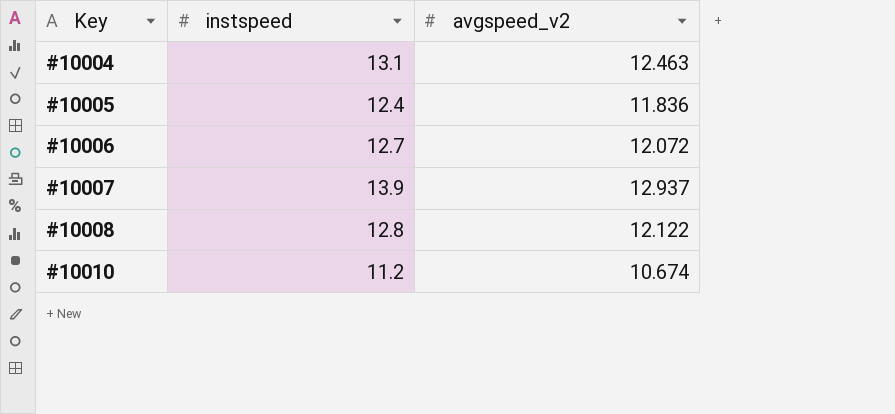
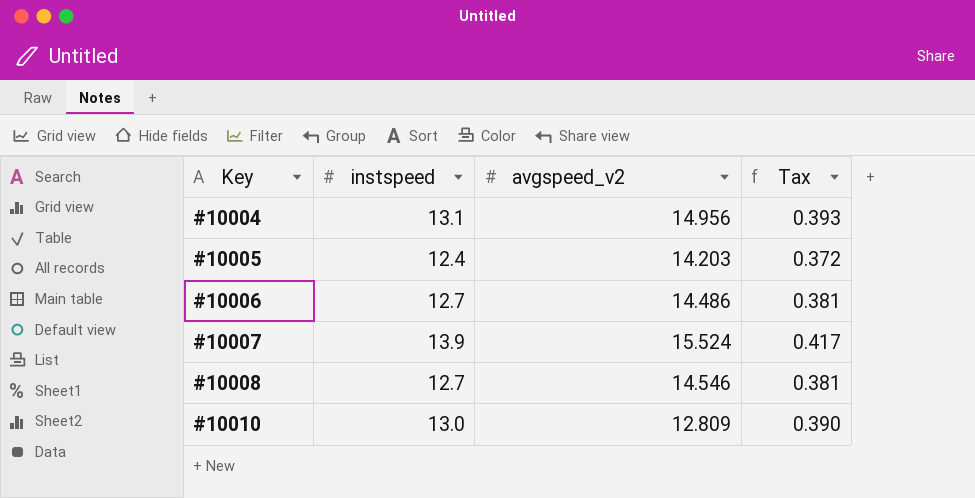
column Tax | formula: none -> [instspeed] * 0.03
#10004 | avgspeed_v2: 12.463 -> 14.956
#10005 | avgspeed_v2: 11.836 -> 14.203
#10006 | avgspeed_v2: 12.072 -> 14.486
#10007 | avgspeed_v2: 12.937 -> 15.524
#10008 | instspeed: 12.8 -> 12.7
#10008 | avgspeed_v2: 12.122 -> 14.546
#10010 | instspeed: 11.2 -> 13.0
#10010 | avgspeed_v2: 10.674 -> 12.809

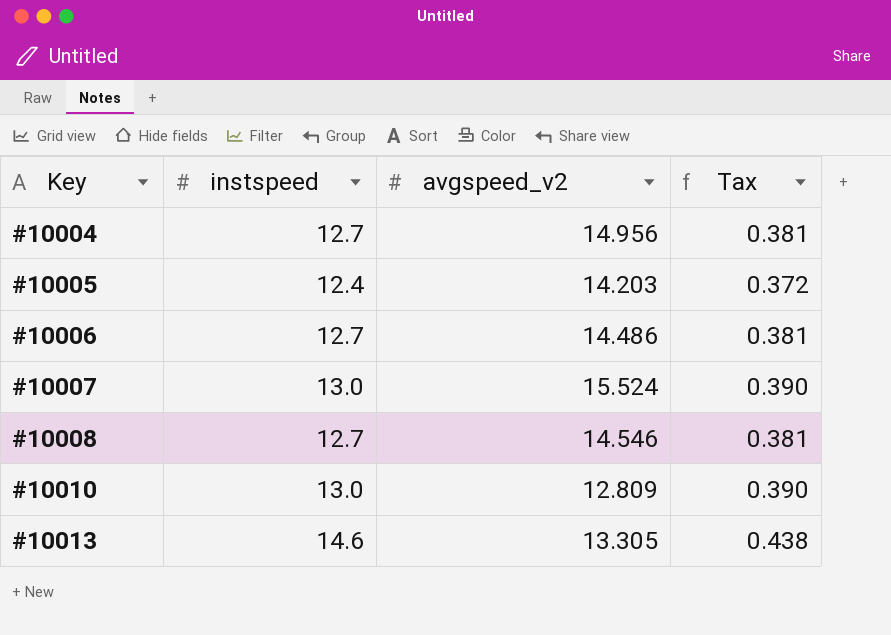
#10004 | instspeed: 13.1 -> 12.7
#10004 | Tax: 0.393 -> 0.381
#10007 | instspeed: 13.9 -> 13.0
#10007 | Tax: 0.417 -> 0.390
row #10013: none -> 14.6 | 13.305 | 0.438

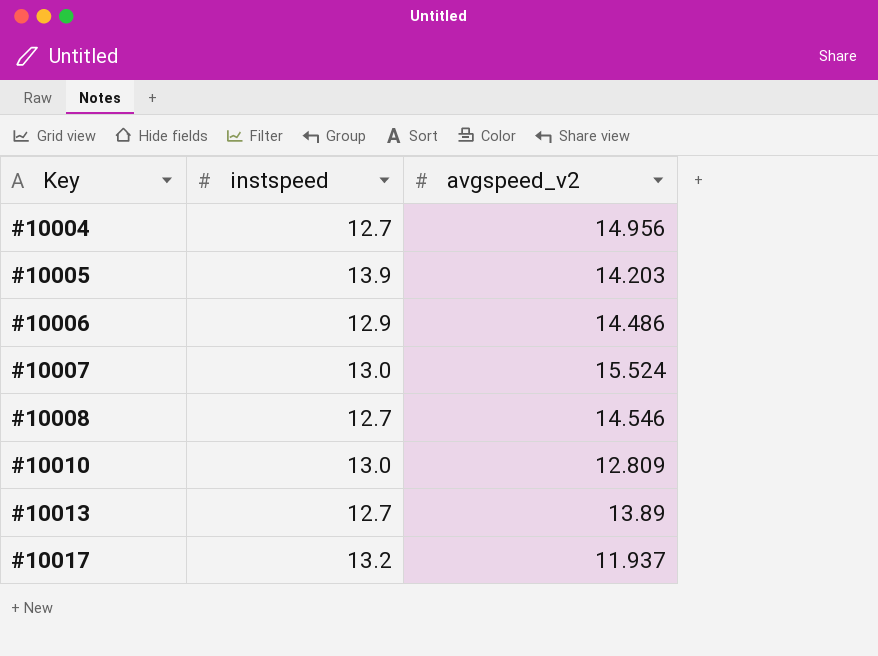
column Tax | formula: [instspeed] * 0.03 -> none
#10005 | instspeed: 12.4 -> 13.9
#10006 | instspeed: 12.7 -> 12.9
#10013 | instspeed: 14.6 -> 12.7
#10013 | avgspeed_v2: 13.305 -> 13.89
row #10017: none -> 13.2 | 11.937

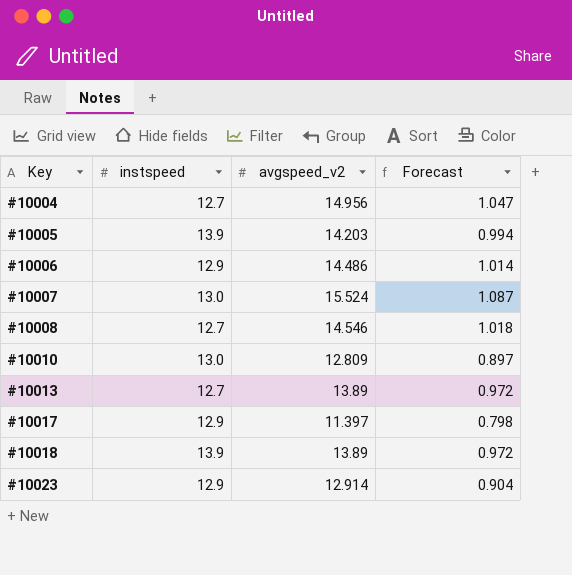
column Forecast | formula: none -> [avgspeed_v2] * 0.07
#10017 | instspeed: 13.2 -> 12.9
#10017 | avgspeed_v2: 11.937 -> 11.397
row #10018: none -> 13.9 | 13.89 | 0.972
row #10023: none -> 12.9 | 12.914 | 0.904

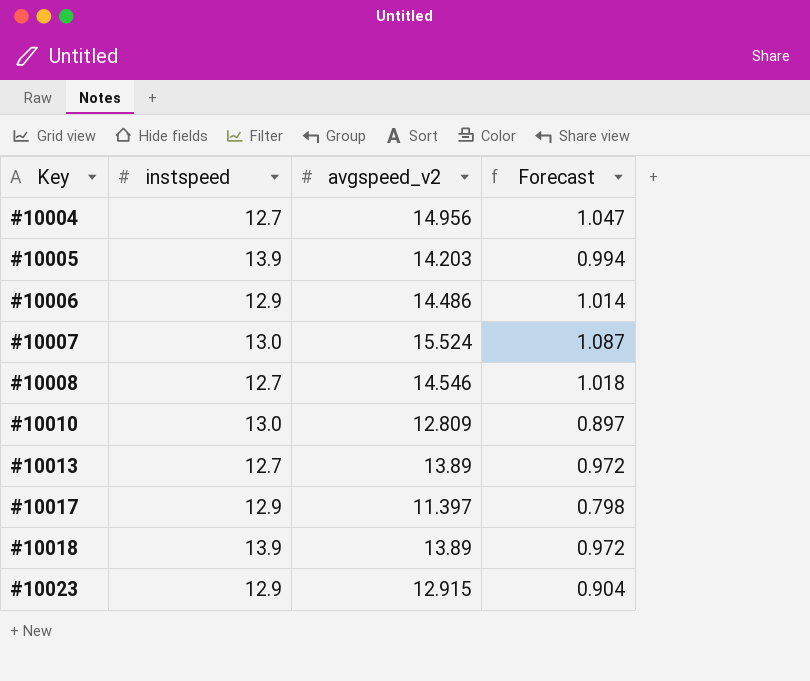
#10023 | avgspeed_v2: 12.914 -> 12.915

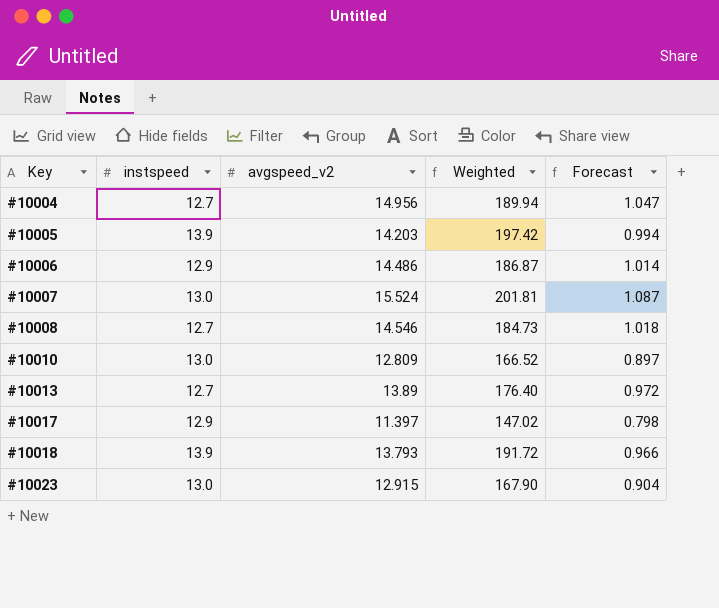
column Weighted | formula: none -> [instspeed] * [avgspeed_v2]
#10018 | avgspeed_v2: 13.89 -> 13.793
#10018 | Forecast: 0.972 -> 0.966
#10023 | instspeed: 12.9 -> 13.0

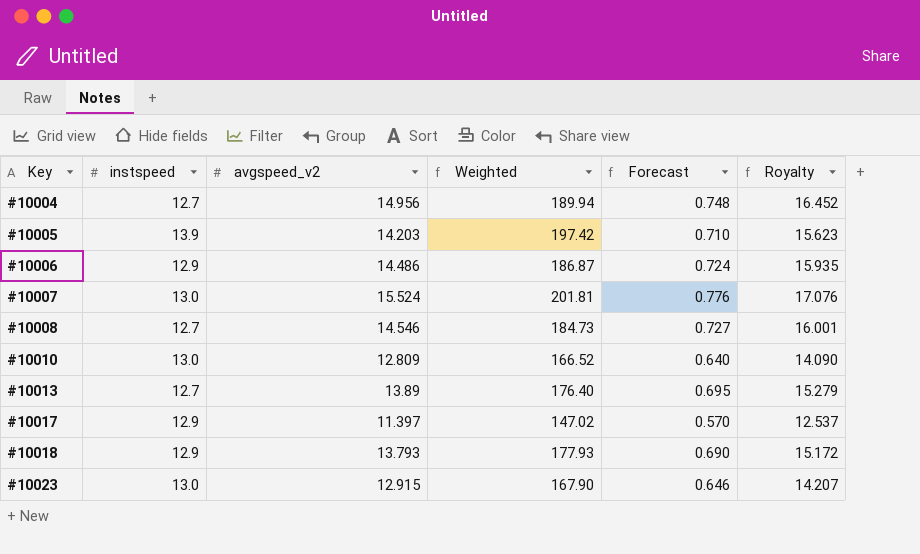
column Forecast | formula: [avgspeed_v2] * 0.07 -> [avgspeed_v2] * 0.05
column Royalty | formula: none -> [avgspeed_v2] * 1.1
#10018 | instspeed: 13.9 -> 12.9
#10018 | Weighted: 191.72 -> 177.93

